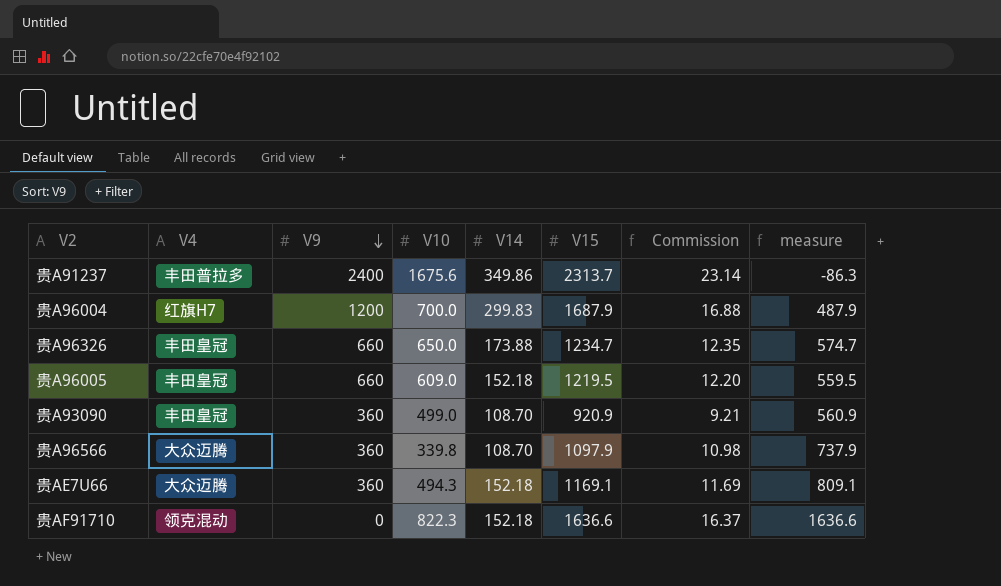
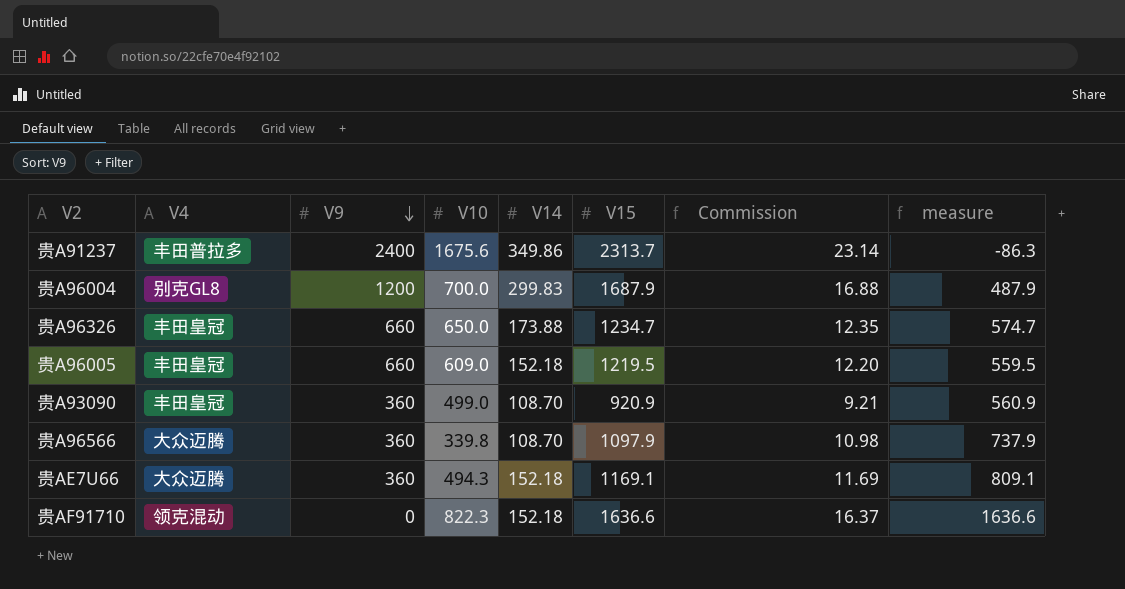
贵A96004 | V4: 红旗H7 -> 别克GL8

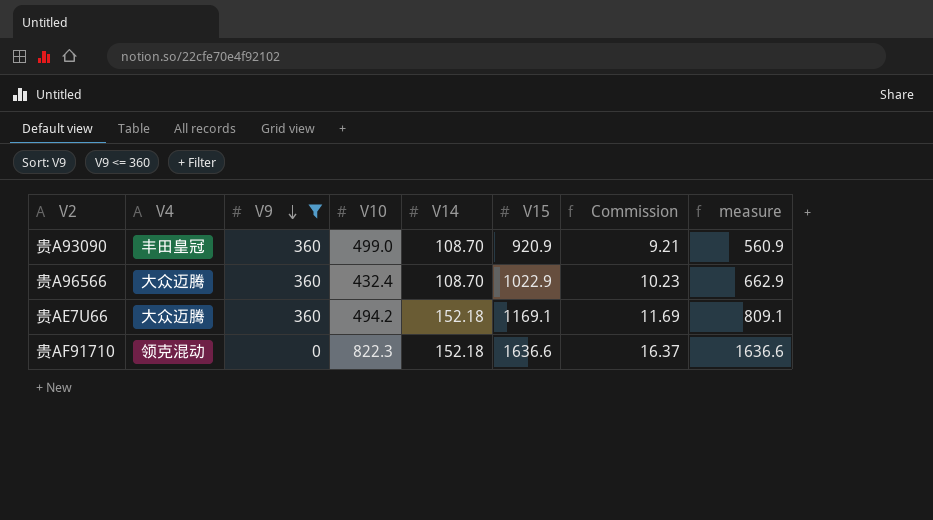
filter: none -> V9 <= 360
贵A96566 | V10: 339.8 -> 432.4
贵A96566 | V15: 1097.9 -> 1022.9
贵A96566 | Commission: 10.98 -> 10.23
贵A96566 | measure: 737.9 -> 662.9
贵AE7U66 | V10: 494.3 -> 494.2

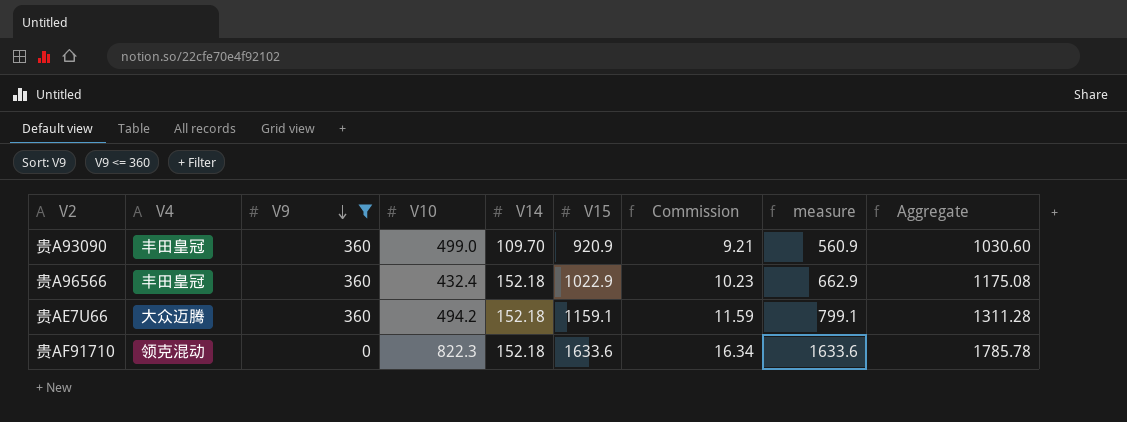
column Aggregate | formula: none -> [V14] + [V15]
贵A93090 | V14: 108.70 -> 109.70
贵A96566 | V4: 大众迈腾 -> 丰田皇冠
贵A96566 | V14: 108.70 -> 152.18
贵AE7U66 | V15: 1169.1 -> 1159.1
贵AE7U66 | Commission: 11.69 -> 11.59
贵AE7U66 | measure: 809.1 -> 799.1
贵AF91710 | V15: 1636.6 -> 1633.6
贵AF91710 | Commission: 16.37 -> 16.34
贵AF91710 | measure: 1636.6 -> 1633.6

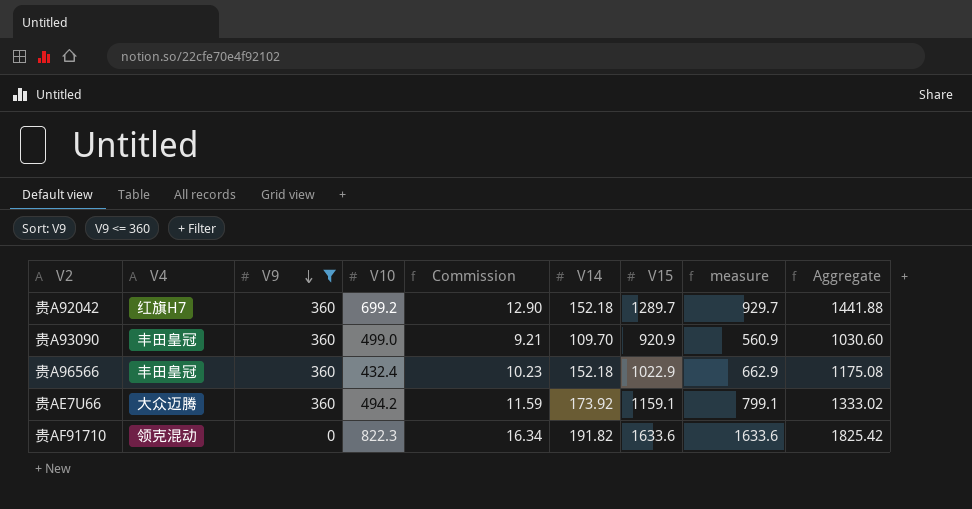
column Commission | position: 7 -> 5
row 贵A92042: none -> 红旗H7 | 360 | 699.2 | 12.90 | 152.18 | 1289.7 | 929.7 | 1441.88
贵AE7U66 | V14: 152.18 -> 173.92
贵AE7U66 | Aggregate: 1311.28 -> 1333.02
贵AF91710 | V14: 152.18 -> 191.82
贵AF91710 | Aggregate: 1785.78 -> 1825.42

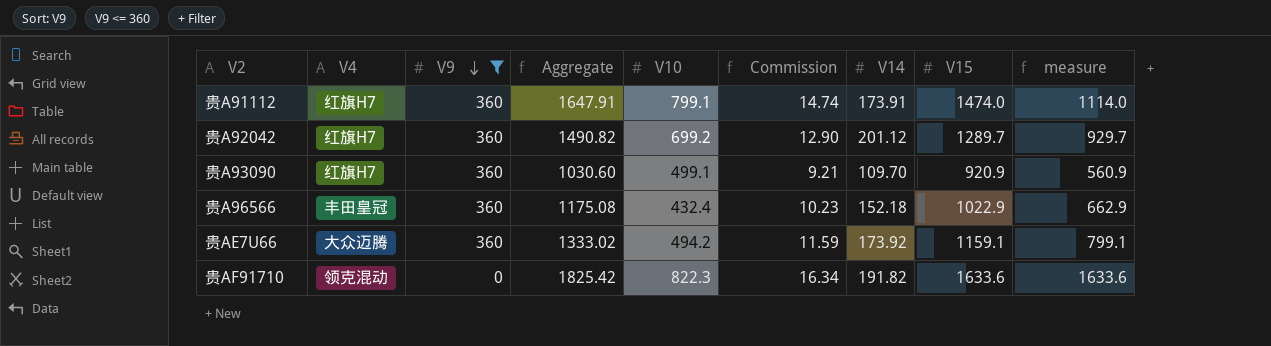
column Aggregate | position: 9 -> 4
row 贵A91112: none -> 红旗H7 | 360 | 1647.91 | 799.1 | 14.74 | 173.91 | 1474.0 | 1114.0
贵A92042 | Aggregate: 1441.88 -> 1490.82
贵A92042 | V14: 152.18 -> 201.12
贵A93090 | V4: 丰田皇冠 -> 红旗H7
贵A93090 | V10: 499.0 -> 499.1

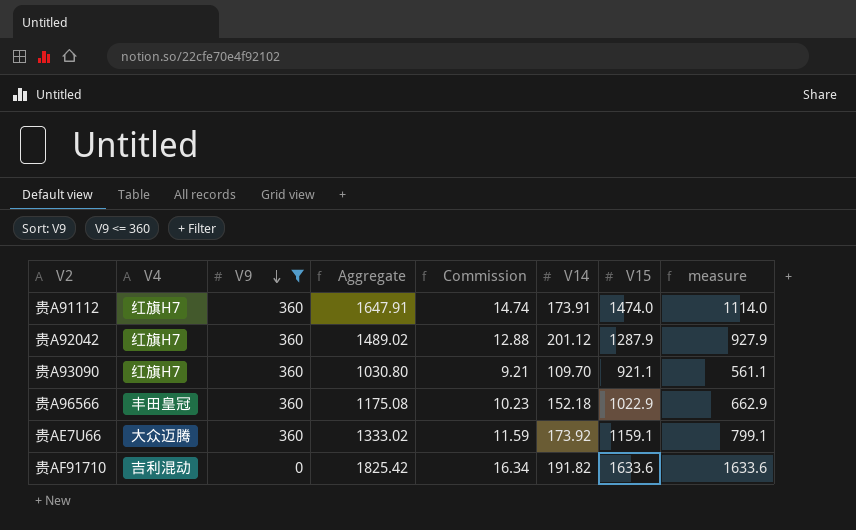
column V10 | position: 5 -> none
贵A92042 | Aggregate: 1490.82 -> 1489.02
贵A92042 | Commission: 12.90 -> 12.88
贵A92042 | V15: 1289.7 -> 1287.9
贵A92042 | measure: 929.7 -> 927.9
贵A93090 | Aggregate: 1030.60 -> 1030.80
贵A93090 | V15: 920.9 -> 921.1
贵A93090 | measure: 560.9 -> 561.1
贵AF91710 | V4: 领克混动 -> 吉利混动

